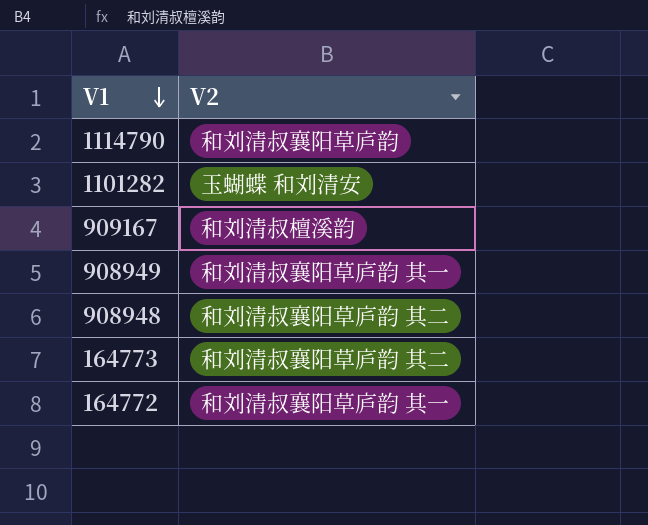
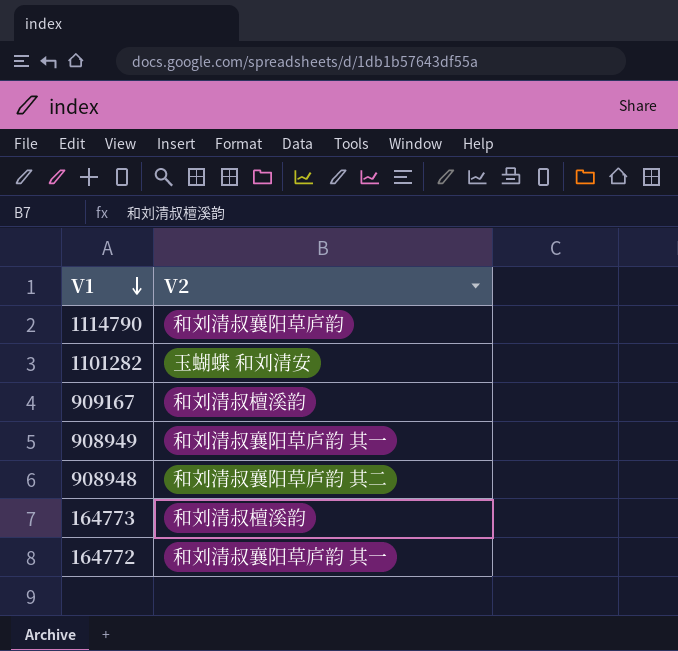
164773 | V2: 和刘清叔襄阳草庐韵 其二 -> 和刘清叔檀溪韵

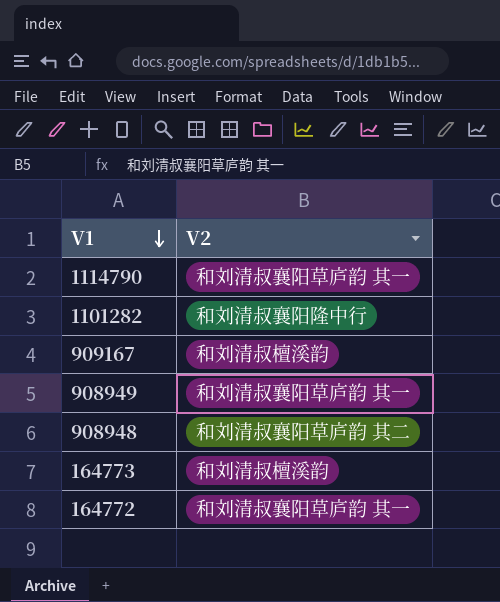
1114790 | V2: 和刘清叔襄阳草庐韵 -> 和刘清叔襄阳草庐韵 其一
1101282 | V2: 玉蝴蝶 和刘清安 -> 和刘清叔襄阳隆中行

